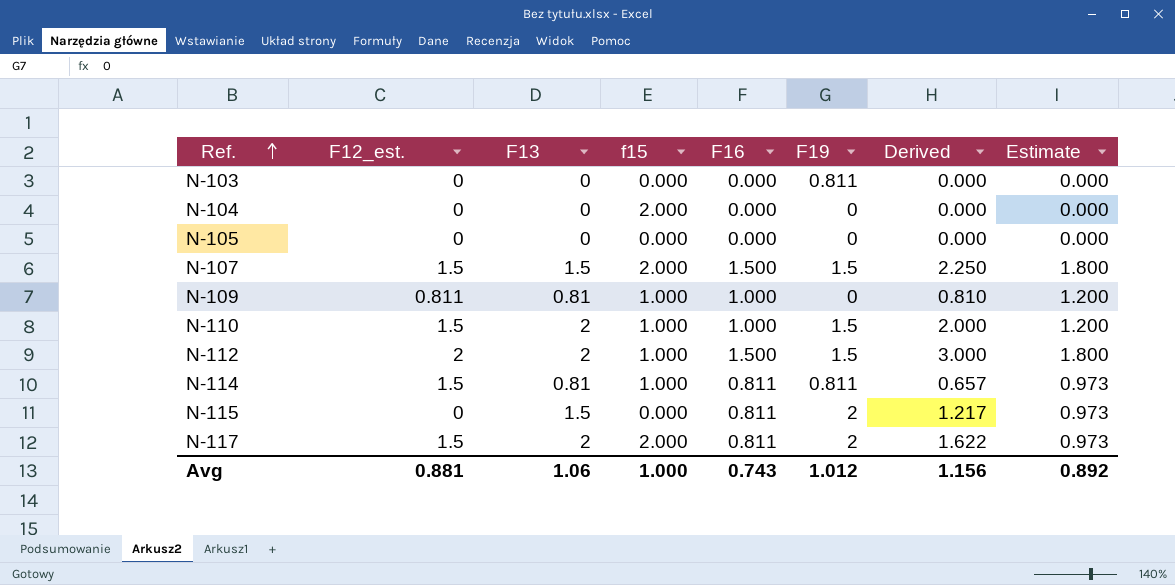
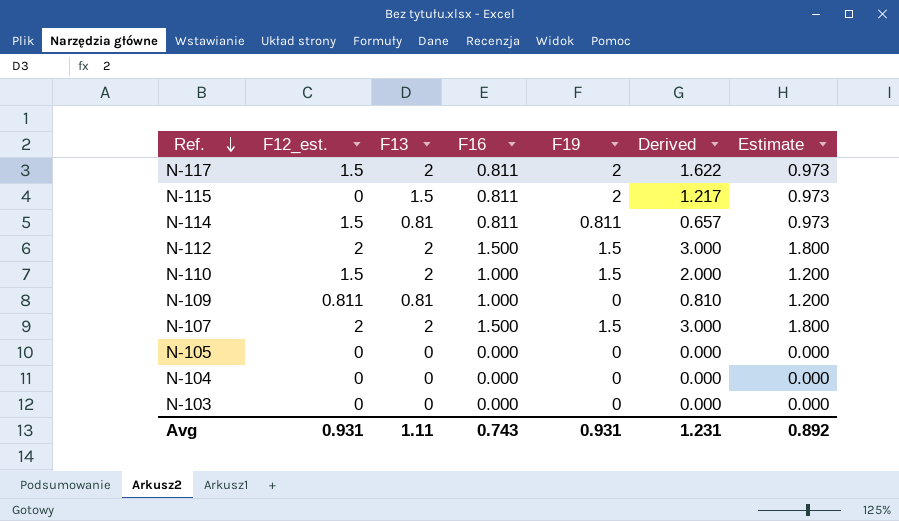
row order: Ref. ascending -> Ref. descending
column f15 | position: 4 -> none
N-107 | F12_est.: 1.5 -> 2
N-107 | F13: 1.5 -> 2
N-107 | Derived: 2.250 -> 3.000
N-103 | F19: 0.811 -> 0
Avg | F12_est.: 0.881 -> 0.931
Avg | F13: 1.06 -> 1.11
Avg | F19: 1.012 -> 0.931
Avg | Derived: 1.156 -> 1.231

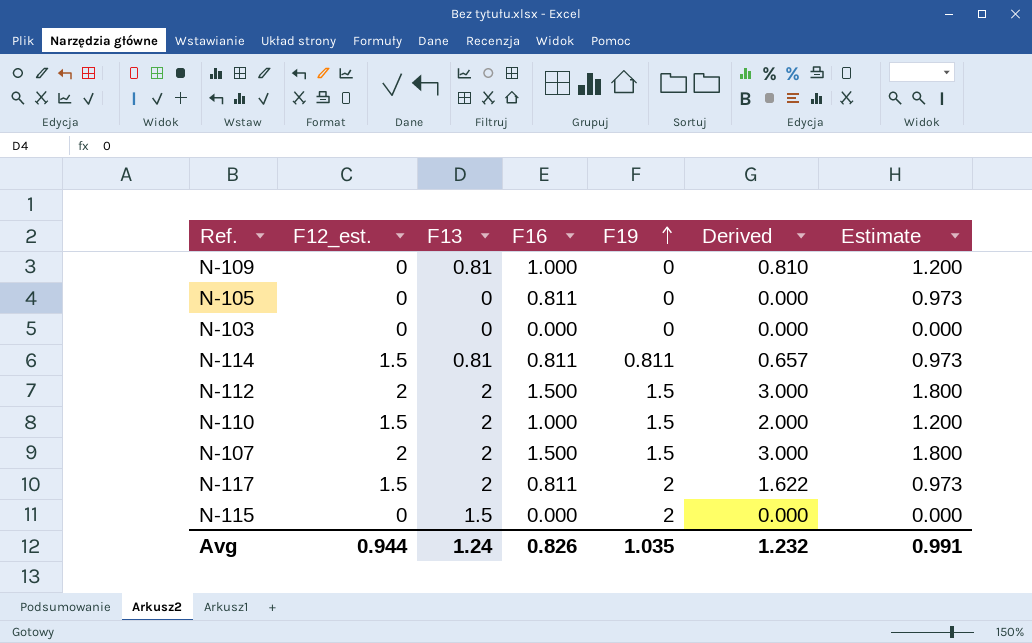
row order: Ref. descending -> F19 ascending
row N-104: 0 | 0 | 0.000 | 0 | 0.000 | 0.000 -> none
N-109 | F12_est.: 0.811 -> 0
N-105 | F16: 0.000 -> 0.811
N-105 | Estimate: 0.000 -> 0.973
N-115 | F16: 0.811 -> 0.000
N-115 | Derived: 1.217 -> 0.000
N-115 | Estimate: 0.973 -> 0.000
Avg | F12_est.: 0.931 -> 0.944
Avg | F13: 1.11 -> 1.24
Avg | F16: 0.743 -> 0.826
Avg | F19: 0.931 -> 1.035
Avg | Derived: 1.231 -> 1.232
Avg | Estimate: 0.892 -> 0.991

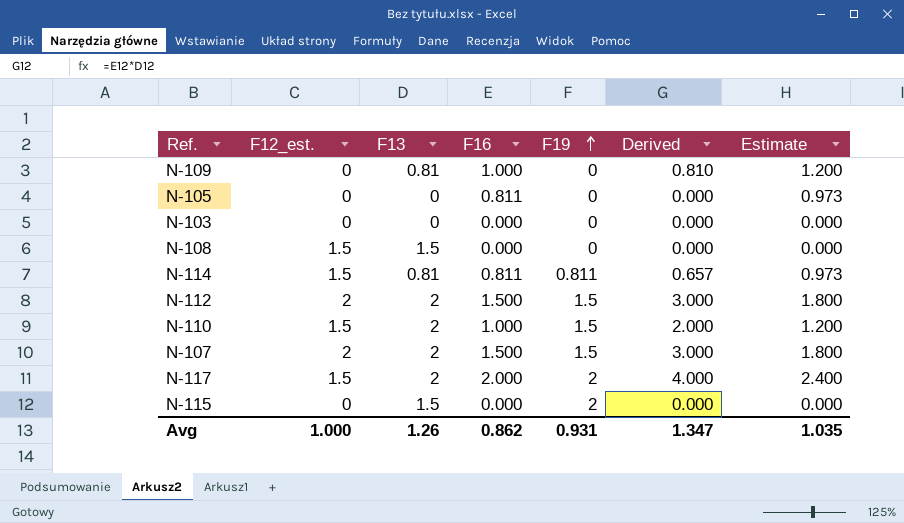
row N-108: none -> 1.5 | 1.5 | 0.000 | 0 | 0.000 | 0.000
N-117 | F16: 0.811 -> 2.000
N-117 | Derived: 1.622 -> 4.000
N-117 | Estimate: 0.973 -> 2.400
Avg | F12_est.: 0.944 -> 1.000
Avg | F13: 1.24 -> 1.26
Avg | F16: 0.826 -> 0.862
Avg | F19: 1.035 -> 0.931
Avg | Derived: 1.232 -> 1.347
Avg | Estimate: 0.991 -> 1.035

